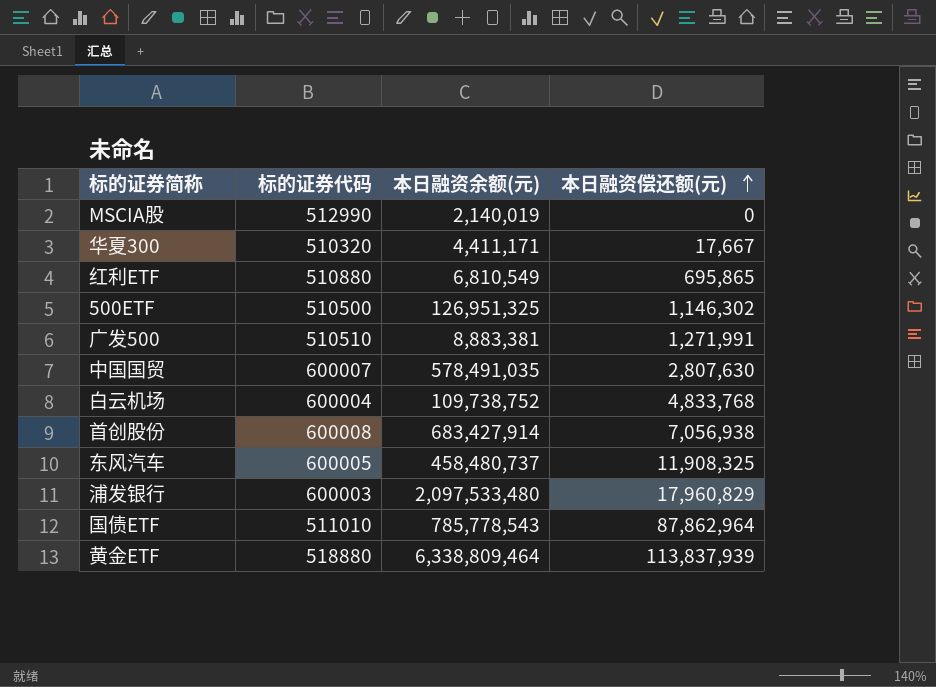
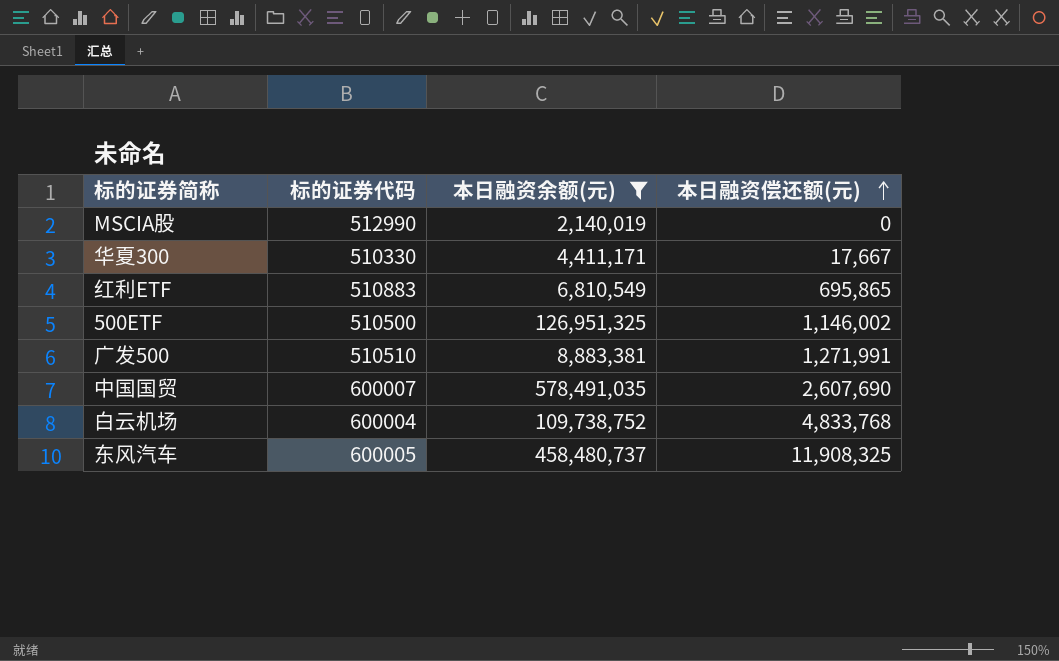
filter: none -> 本日融资余额(元) <= 578,491,035
华夏300 | 标的证券代码: 510320 -> 510330
红利ETF | 标的证券代码: 510880 -> 510883
500ETF | 本日融资偿还额(元): 1,146,302 -> 1,146,002
中国国贸 | 本日融资偿还额(元): 2,807,630 -> 2,607,690

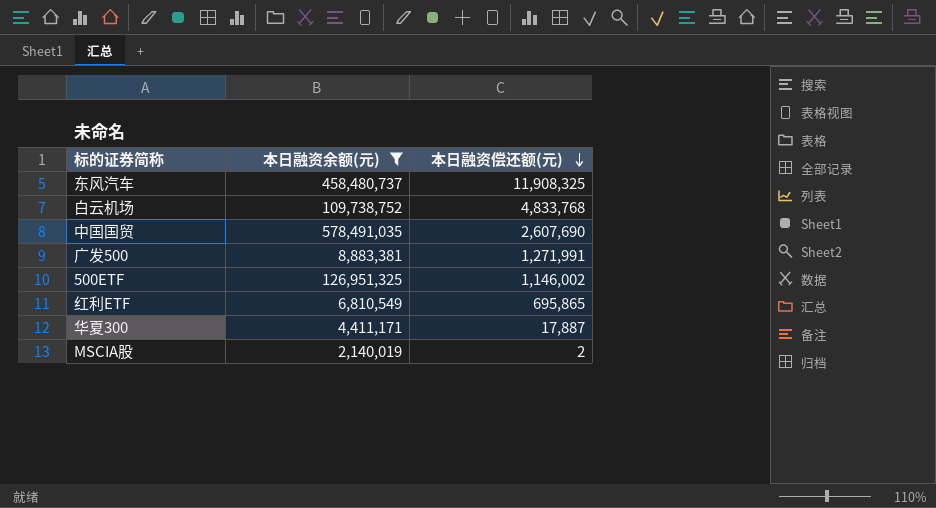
row order: 本日融资偿还额(元) ascending -> 本日融资偿还额(元) descending
column 标的证券代码 | position: 2 -> none
华夏300 | 本日融资偿还额(元): 17,667 -> 17,887
MSCIA股 | 本日融资偿还额(元): 0 -> 2

